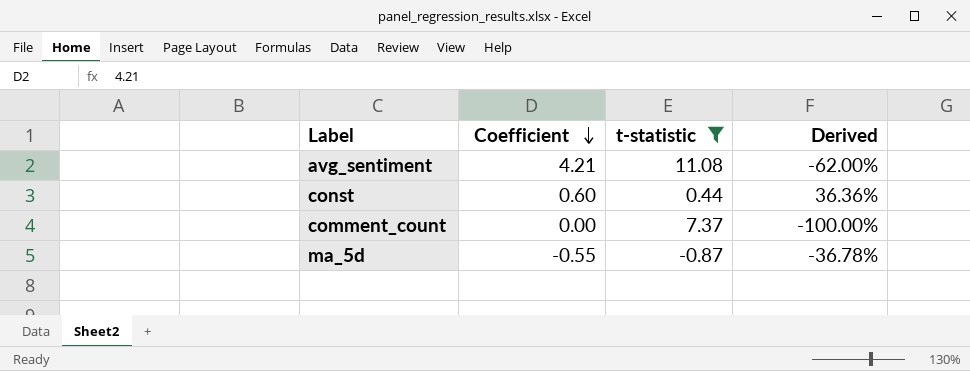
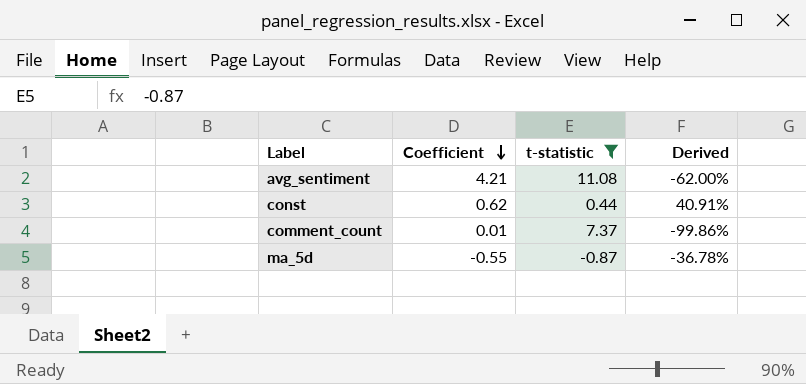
const | Coefficient: 0.60 -> 0.62
const | Derived: 36.36% -> 40.91%
comment_count | Coefficient: 0.00 -> 0.01
comment_count | Derived: -100.00% -> -99.86%

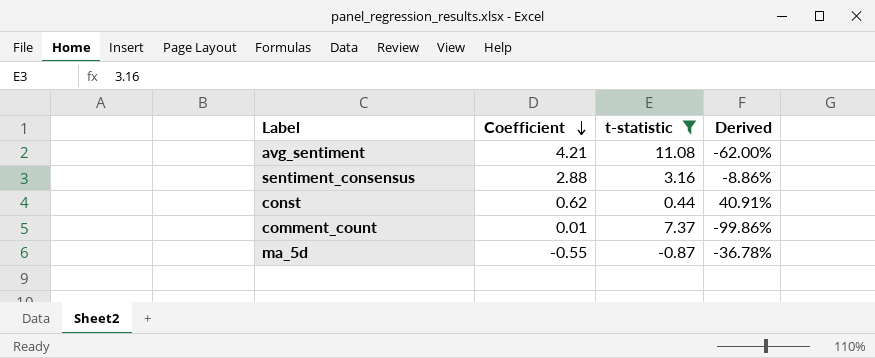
row sentiment_consensus: none -> 2.88 | 3.16 | -8.86%

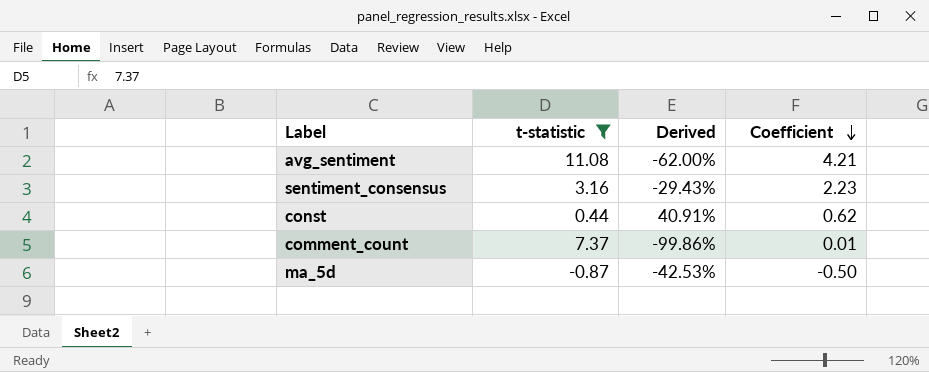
column Coefficient | position: 2 -> 4
sentiment_consensus | Derived: -8.86% -> -29.43%
sentiment_consensus | Coefficient: 2.88 -> 2.23
ma_5d | Derived: -36.78% -> -42.53%
ma_5d | Coefficient: -0.55 -> -0.50

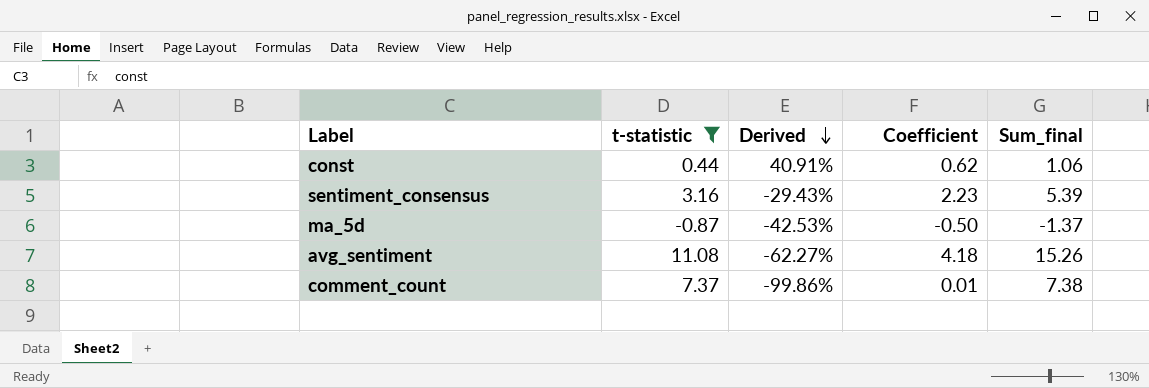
row order: Coefficient descending -> Derived descending
column Sum_final | formula: none -> [t-statistic] + [Coefficient]
avg_sentiment | Derived: -62.00% -> -62.27%
avg_sentiment | Coefficient: 4.21 -> 4.18

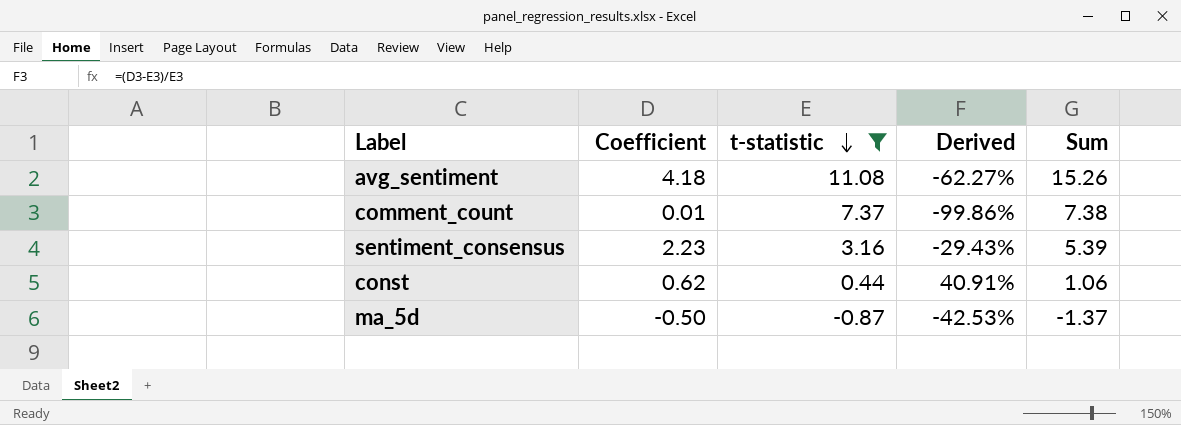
row order: Derived descending -> t-statistic descending
column Coefficient | position: 4 -> 2
column name: Sum_final -> Sum

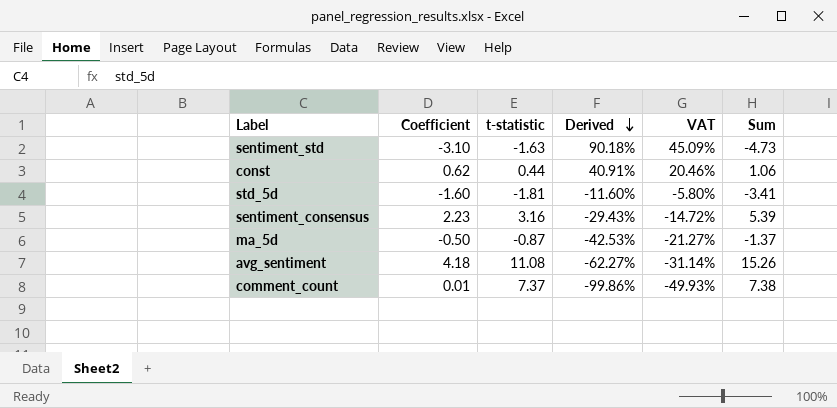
filter: t-statistic >= -0.87 -> none
row order: t-statistic descending -> Derived descending
column VAT | formula: none -> [Derived] * 0.5

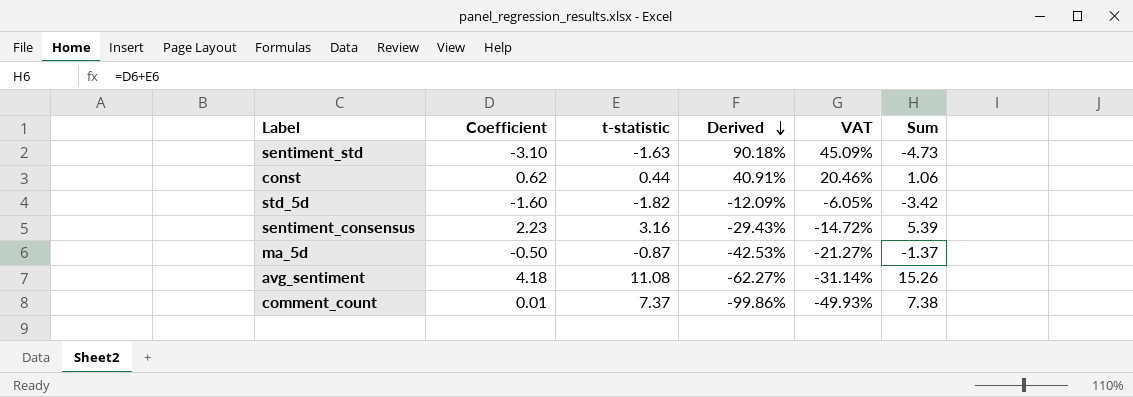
std_5d | t-statistic: -1.81 -> -1.82
std_5d | Derived: -11.60% -> -12.09%
std_5d | VAT: -5.80% -> -6.05%
std_5d | Sum: -3.41 -> -3.42

